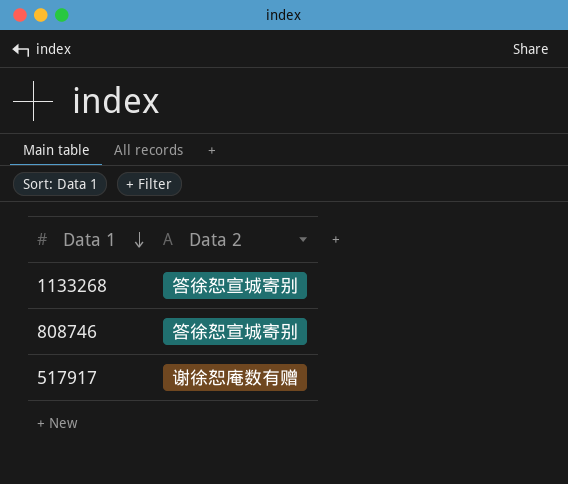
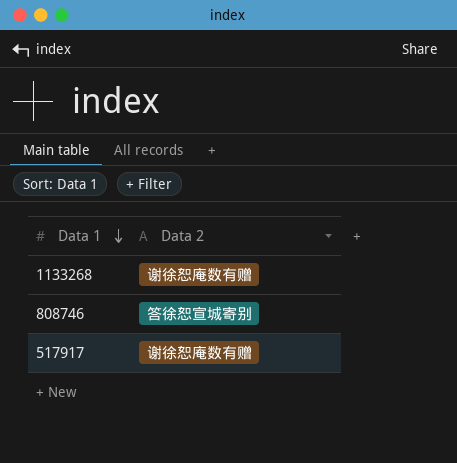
1133268 | Data 2: 答徐恕宣城寄别 -> 谢徐恕庵数有赠

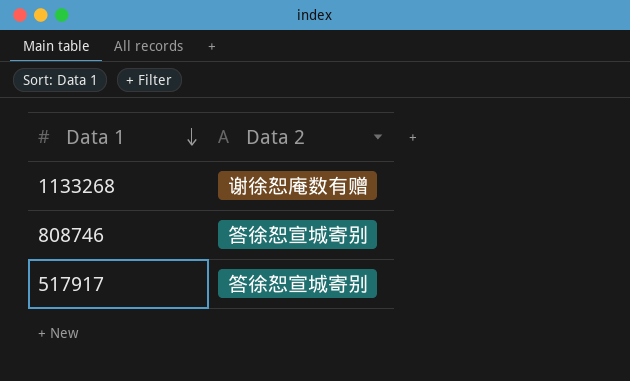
517917 | Data 2: 谢徐恕庵数有赠 -> 答徐恕宣城寄别

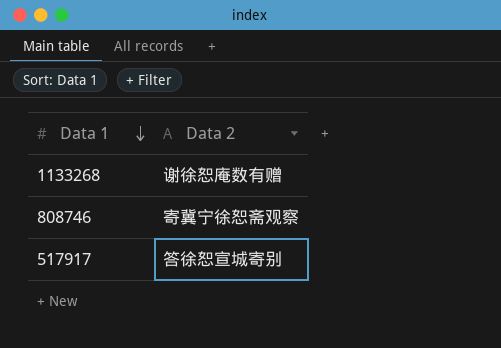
808746 | Data 2: 答徐恕宣城寄别 -> 寄冀宁徐恕斋观察

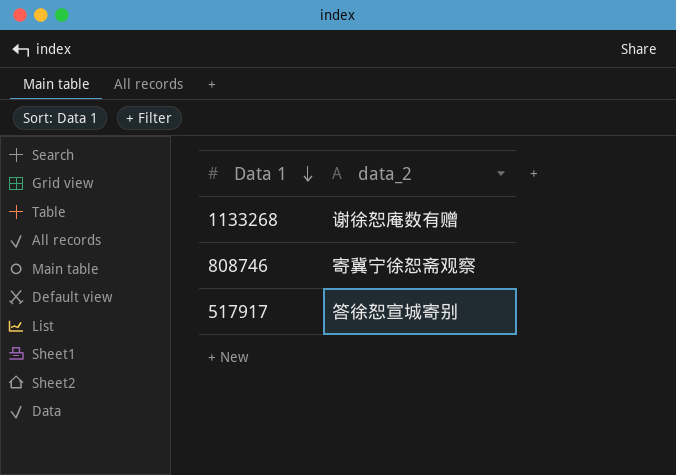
column name: Data 2 -> data_2

